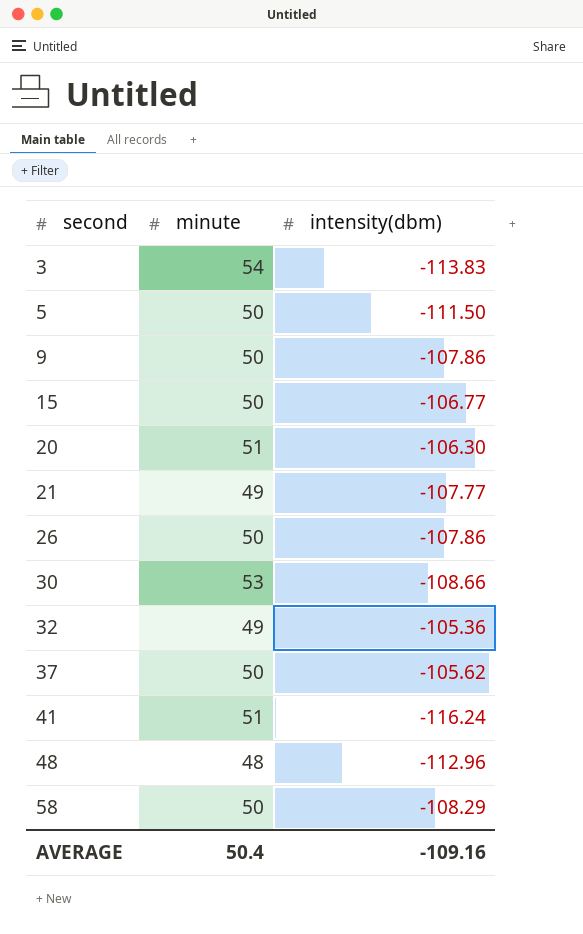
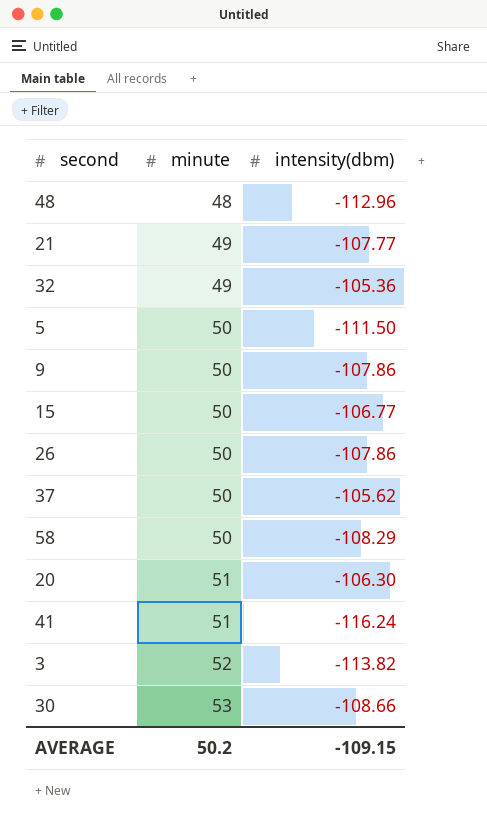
row order: second ascending -> minute ascending
3 | minute: 54 -> 52
3 | intensity(dbm): -113.83 -> -113.82
AVERAGE | minute: 50.4 -> 50.2
AVERAGE | intensity(dbm): -109.16 -> -109.15

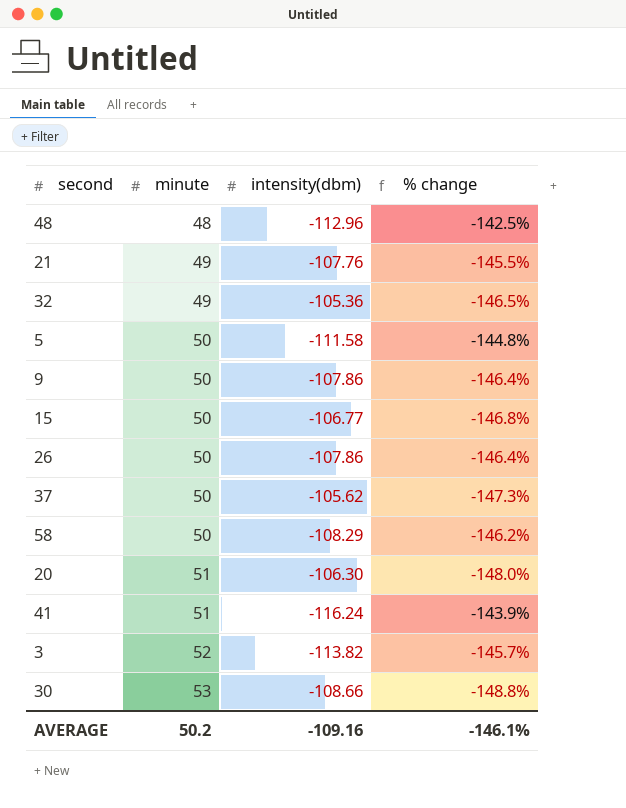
column % change | formula: none -> ([minute] - [intensity(dbm)]) / [intensity(dbm)]
21 | intensity(dbm): -107.77 -> -107.76
5 | intensity(dbm): -111.50 -> -111.58
AVERAGE | intensity(dbm): -109.15 -> -109.16

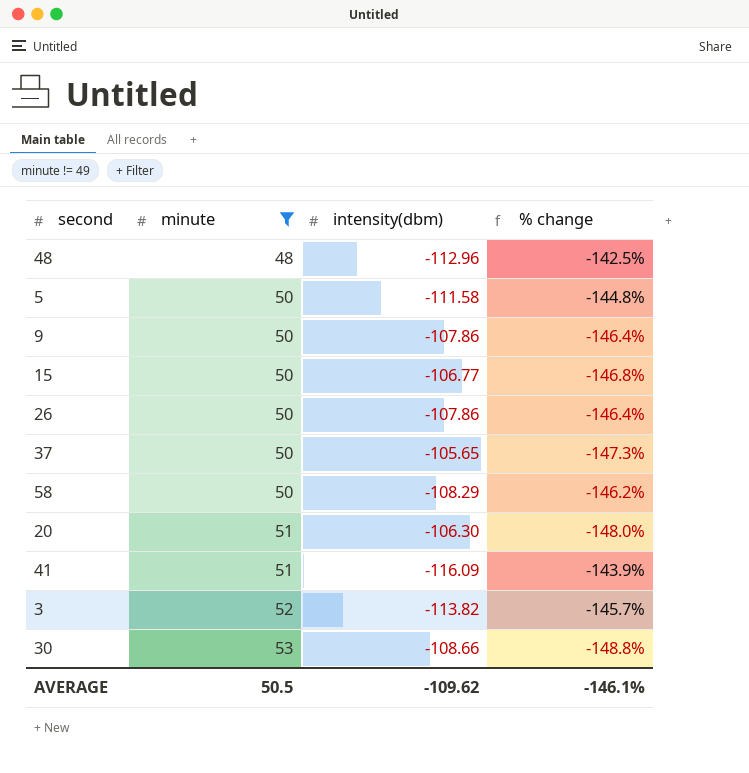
filter: none -> minute != 49
37 | intensity(dbm): -105.62 -> -105.65
41 | intensity(dbm): -116.24 -> -116.09
AVERAGE | minute: 50.2 -> 50.5
AVERAGE | intensity(dbm): -109.16 -> -109.62

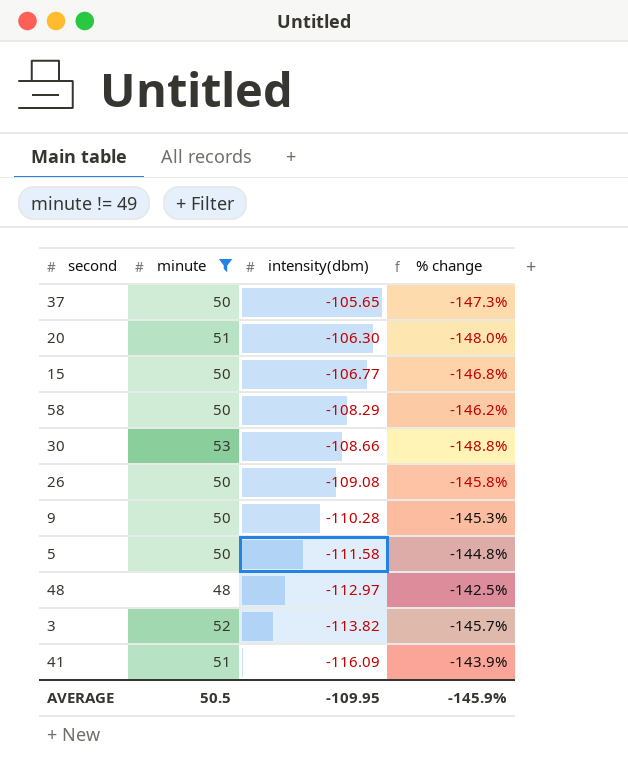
row order: minute ascending -> intensity(dbm) descending
26 | intensity(dbm): -107.86 -> -109.08
26 | % change: -146.4% -> -145.8%
9 | intensity(dbm): -107.86 -> -110.28
9 | % change: -146.4% -> -145.3%
48 | intensity(dbm): -112.96 -> -112.97
AVERAGE | intensity(dbm): -109.62 -> -109.95
AVERAGE | % change: -146.1% -> -145.9%

